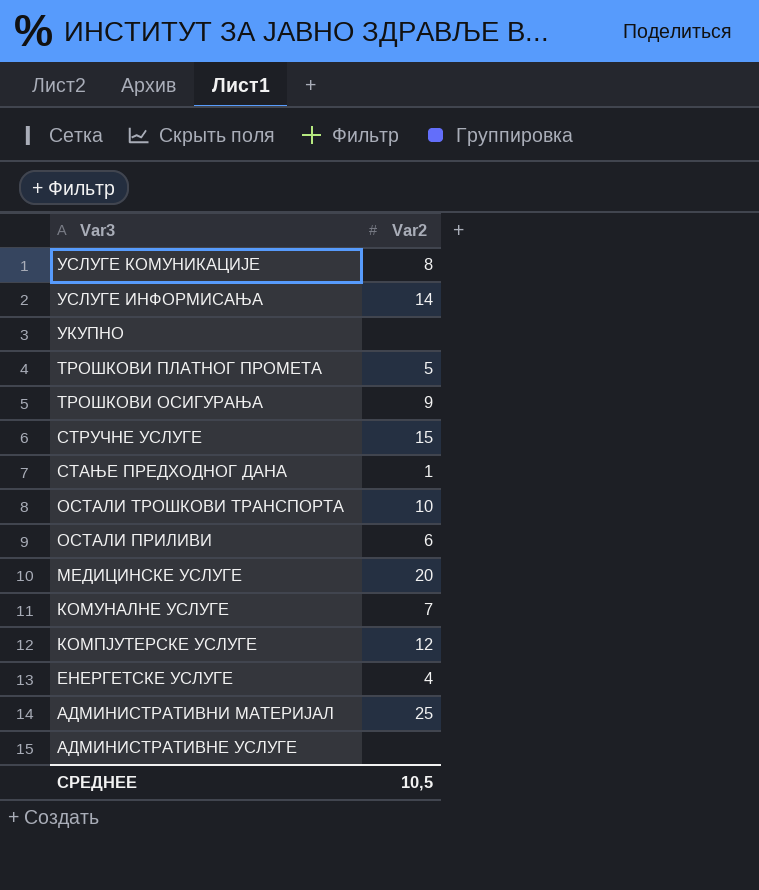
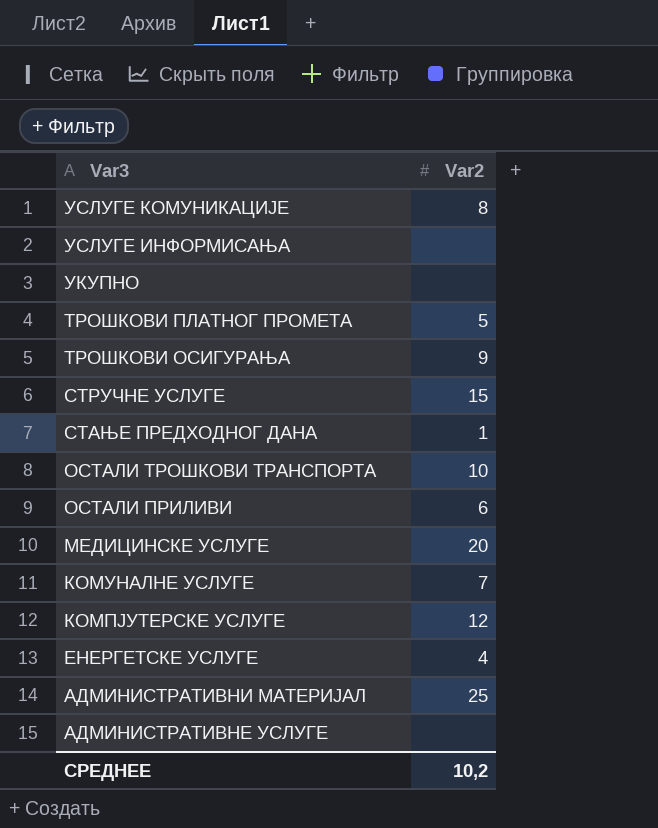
УСЛУГЕ ИНФОРМИСАЊА | Var2: 14 -> none
СРЕДНЕЕ | Var2: 10,5 -> 10,2

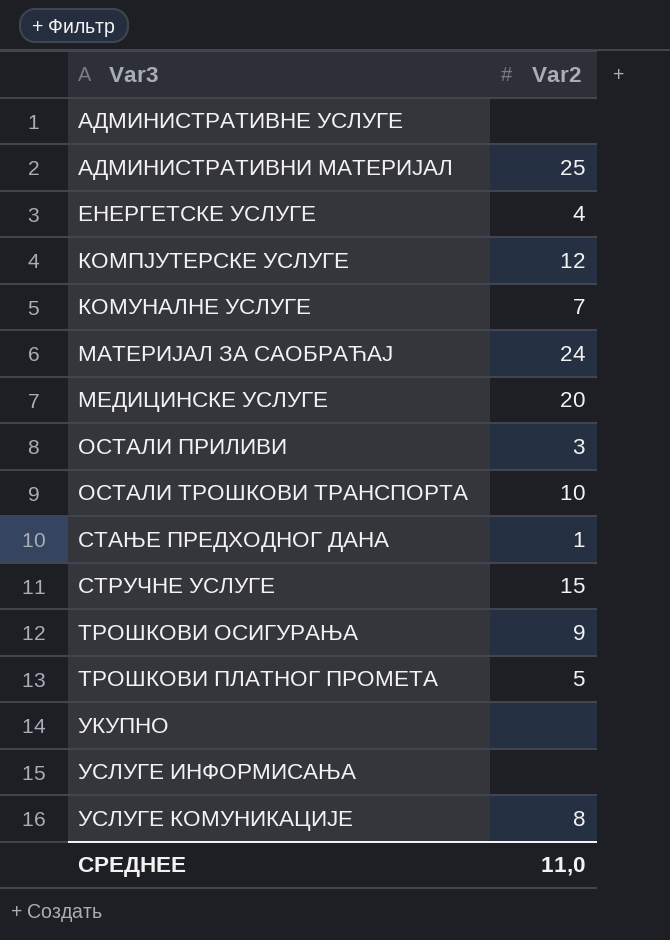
row order: Var3 descending -> Var3 ascending
row МАТЕРИЈАЛ ЗА САОБРАЋАЈ: none -> 24
ОСТАЛИ ПРИЛИВИ | Var2: 6 -> 3
СРЕДНЕЕ | Var2: 10,2 -> 11,0

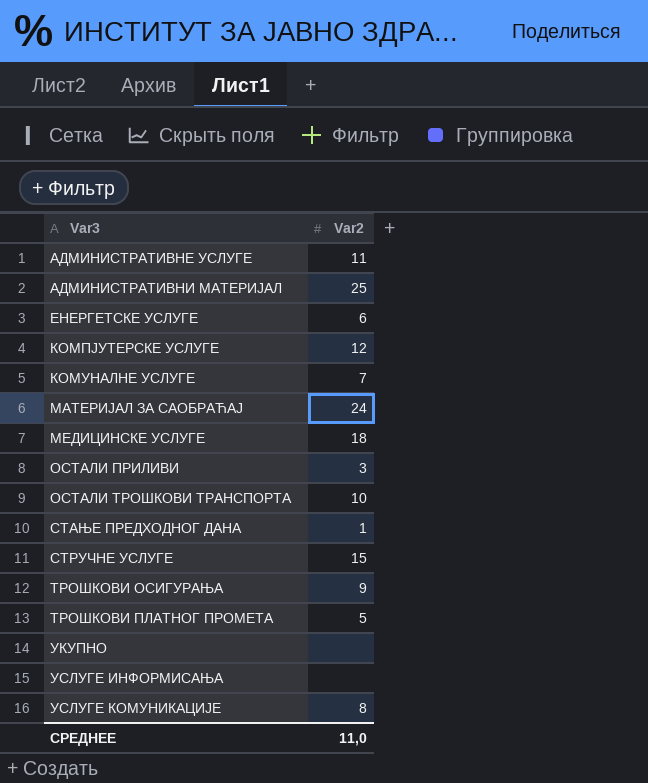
АДМИНИСТРАТИВНЕ УСЛУГЕ | Var2: none -> 11
ЕНЕРГЕТСКЕ УСЛУГЕ | Var2: 4 -> 6
МЕДИЦИНСКЕ УСЛУГЕ | Var2: 20 -> 18

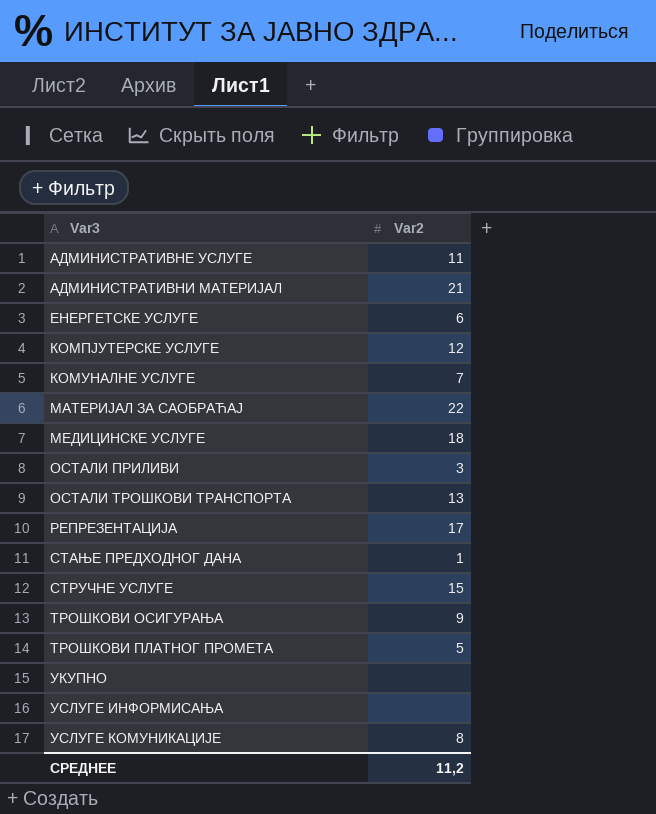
АДМИНИСТРАТИВНИ МАТЕРИЈАЛ | Var2: 25 -> 21
МАТЕРИЈАЛ ЗА САОБРАЋАЈ | Var2: 24 -> 22
ОСТАЛИ ТРОШКОВИ ТРАНСПОРТА | Var2: 10 -> 13
row РЕПРЕЗЕНТАЦИЈА: none -> 17
СРЕДНЕЕ | Var2: 11,0 -> 11,2

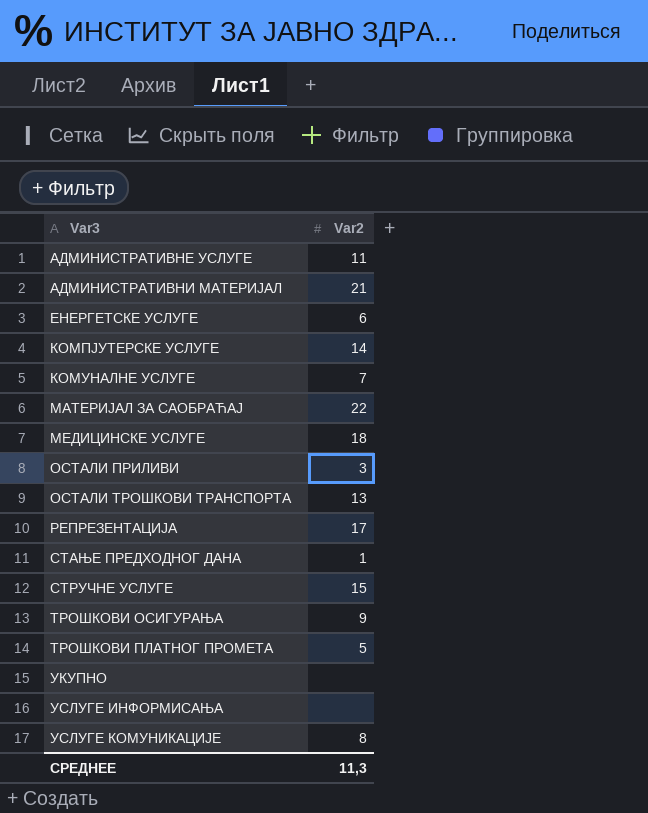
КОМПЈУТЕРСКЕ УСЛУГЕ | Var2: 12 -> 14
СРЕДНЕЕ | Var2: 11,2 -> 11,3

